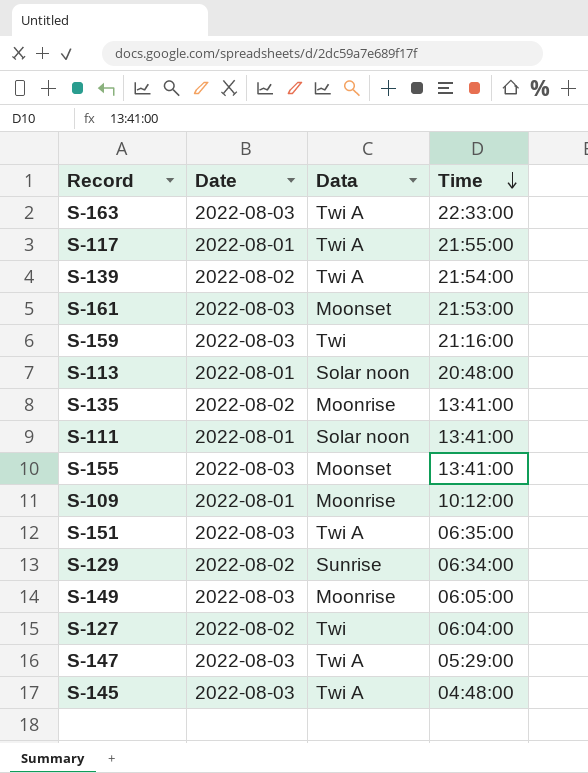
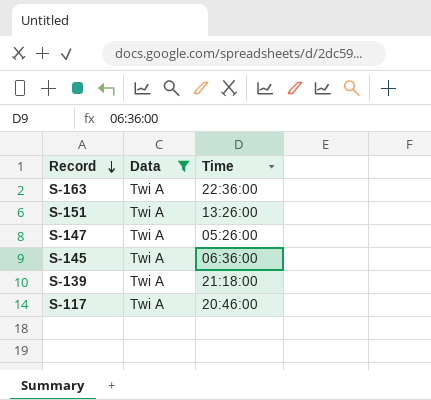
filter: none -> Data = Twi A
row order: Time descending -> Record descending
column Date | position: 2 -> none
S-163 | Time: 22:33:00 -> 22:36:00
S-151 | Time: 06:35:00 -> 13:26:00
S-147 | Time: 05:29:00 -> 05:26:00
S-145 | Time: 04:48:00 -> 06:36:00
S-139 | Time: 21:54:00 -> 21:18:00
S-117 | Time: 21:55:00 -> 20:46:00

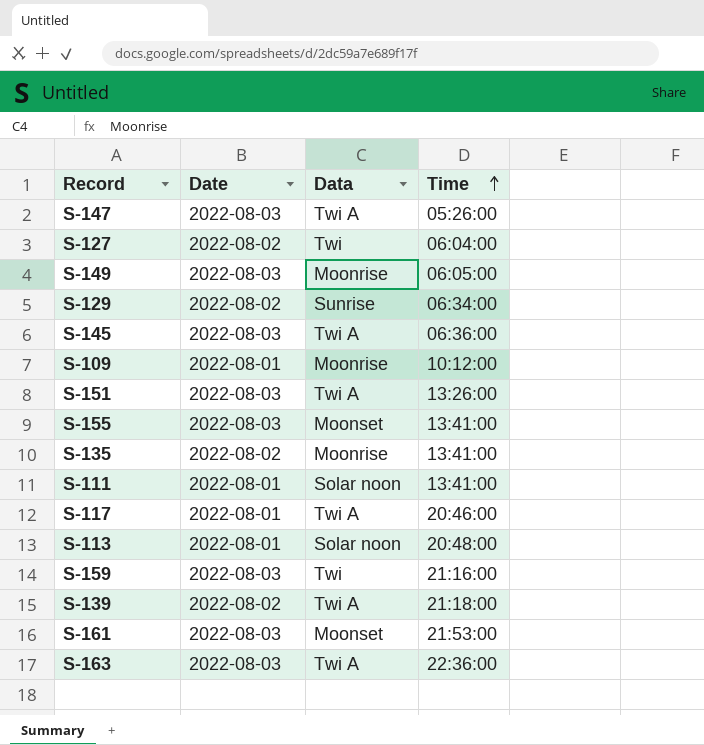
filter: Data = Twi A -> none
row order: Record descending -> Time ascending
column Date | position: none -> 2

